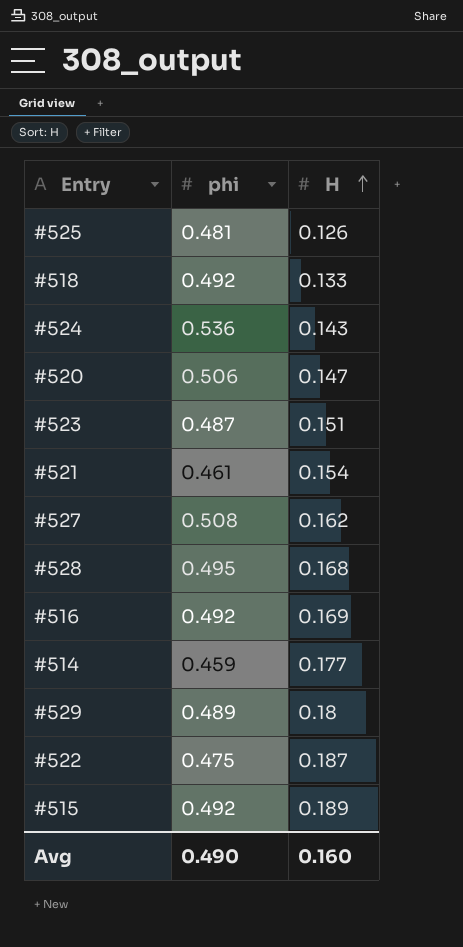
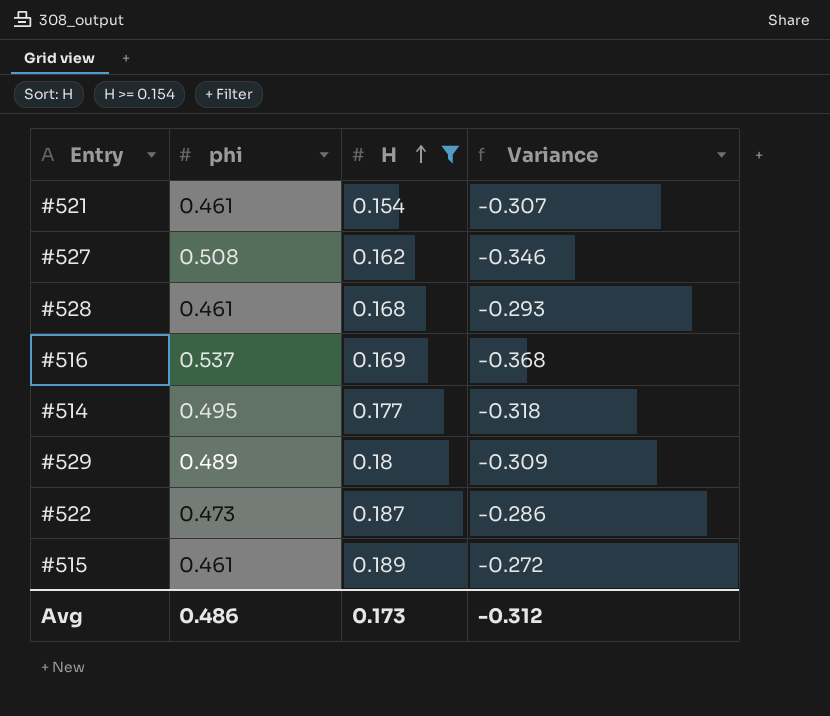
filter: none -> H >= 0.154
column Variance | formula: none -> [H] - [phi]
#528 | phi: 0.495 -> 0.461
#516 | phi: 0.492 -> 0.537
#514 | phi: 0.459 -> 0.495
#522 | phi: 0.475 -> 0.473
#515 | phi: 0.492 -> 0.461
Avg | phi: 0.490 -> 0.486
Avg | H: 0.160 -> 0.173

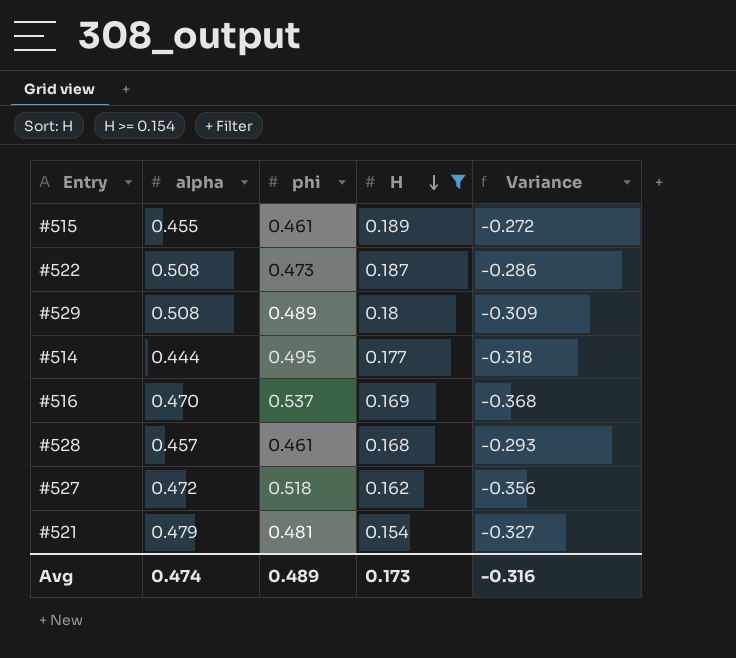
row order: H ascending -> H descending
column alpha | position: none -> 2
#527 | phi: 0.508 -> 0.518
#527 | Variance: -0.346 -> -0.356
#521 | phi: 0.461 -> 0.481
#521 | Variance: -0.307 -> -0.327
Avg | phi: 0.486 -> 0.489
Avg | Variance: -0.312 -> -0.316

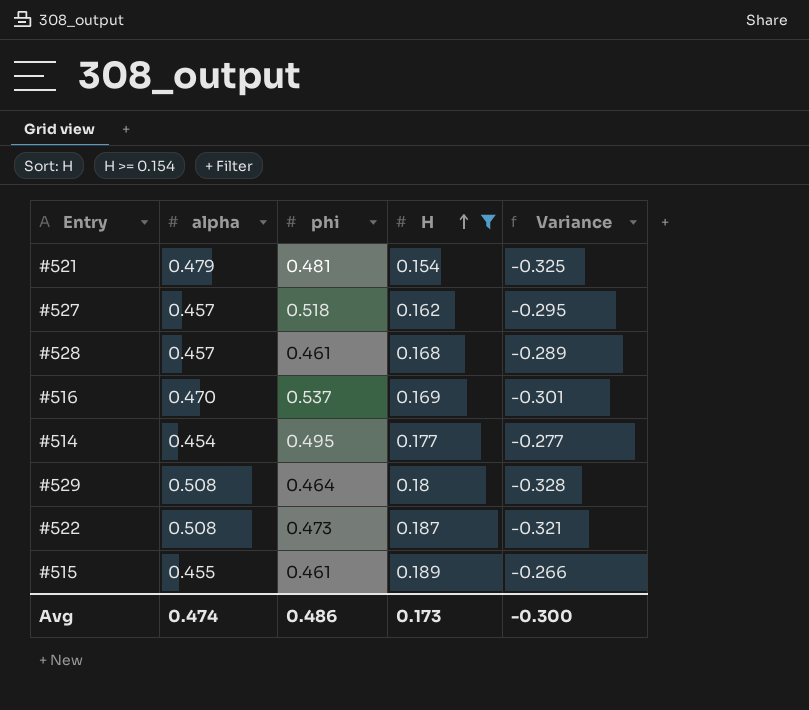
row order: H descending -> H ascending
column Variance | formula: [H] - [phi] -> [H] - [alpha]
#527 | alpha: 0.472 -> 0.457
#514 | alpha: 0.444 -> 0.454
#529 | phi: 0.489 -> 0.464
Avg | phi: 0.489 -> 0.486
Avg | Variance: -0.316 -> -0.300

